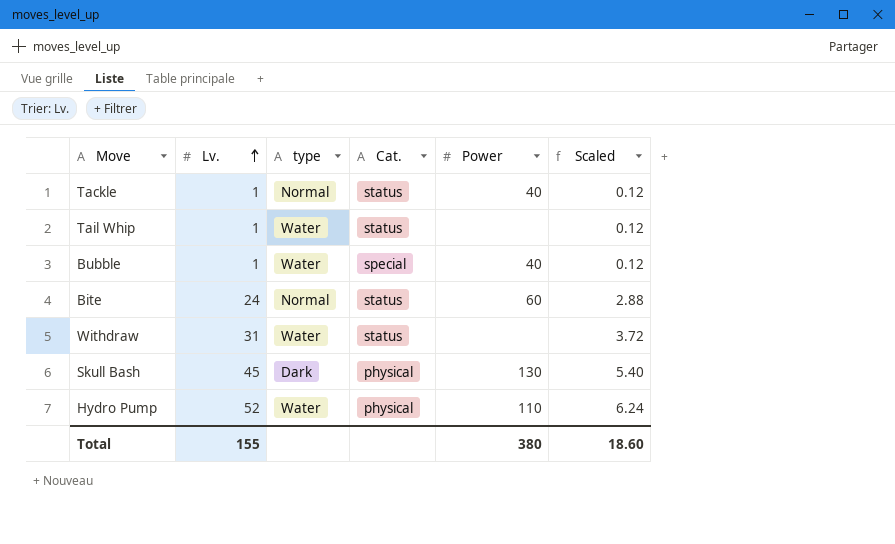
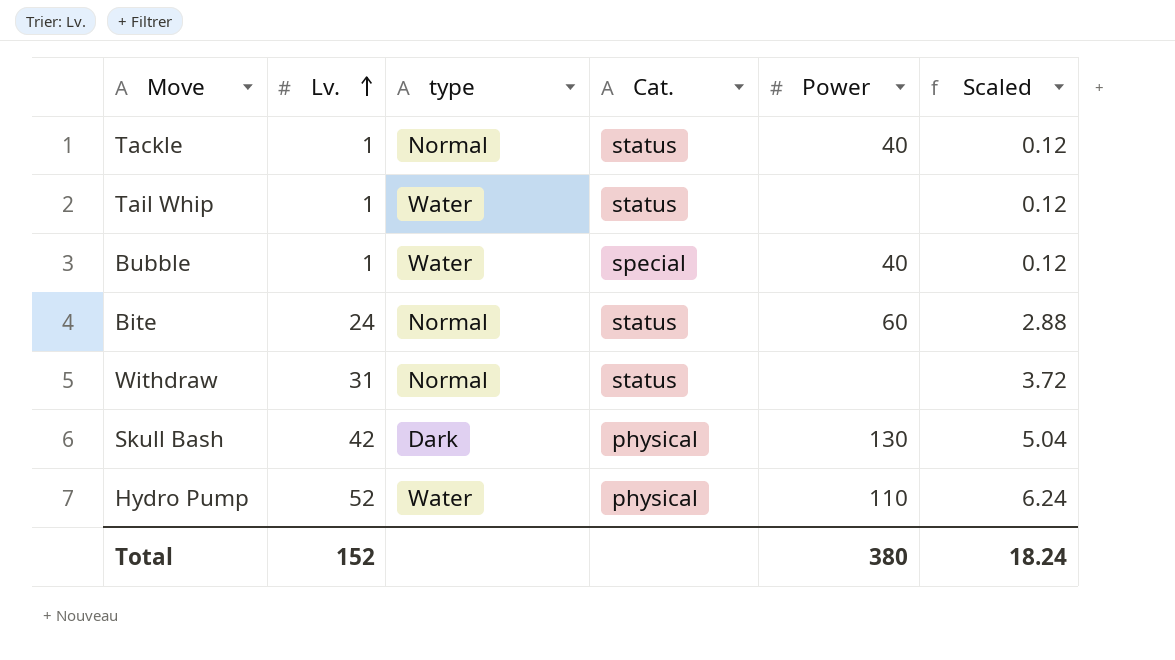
Withdraw | type: Water -> Normal
Skull Bash | Lv.: 45 -> 42
Skull Bash | Scaled: 5.40 -> 5.04
Total | Lv.: 155 -> 152
Total | Scaled: 18.60 -> 18.24

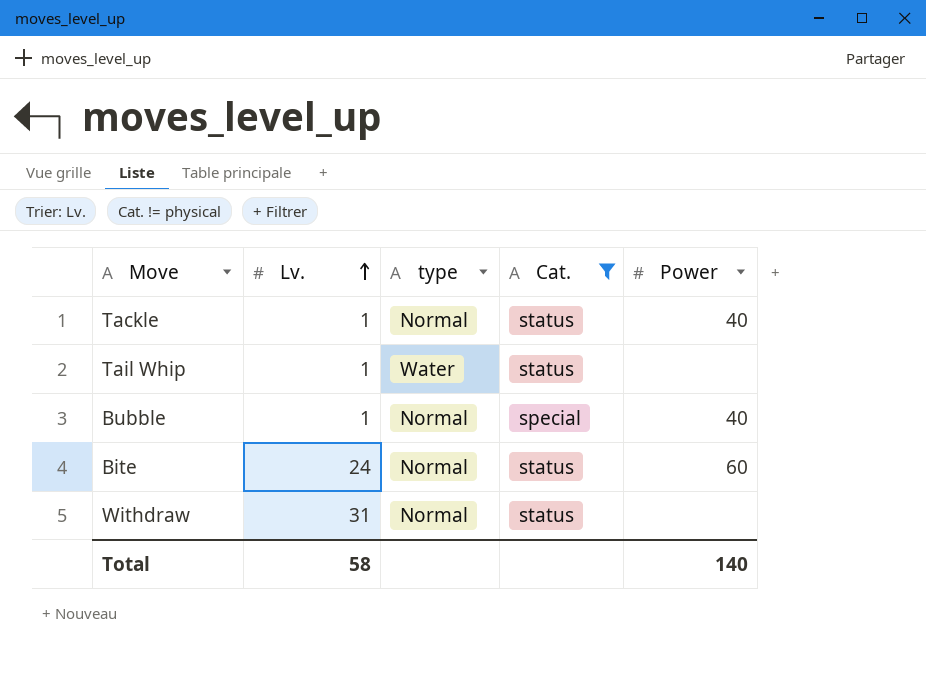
filter: none -> Cat. != physical
column Scaled | formula: [Lv.] * 0.12 -> none
Bubble | type: Water -> Normal
Total | Lv.: 152 -> 58
Total | Power: 380 -> 140

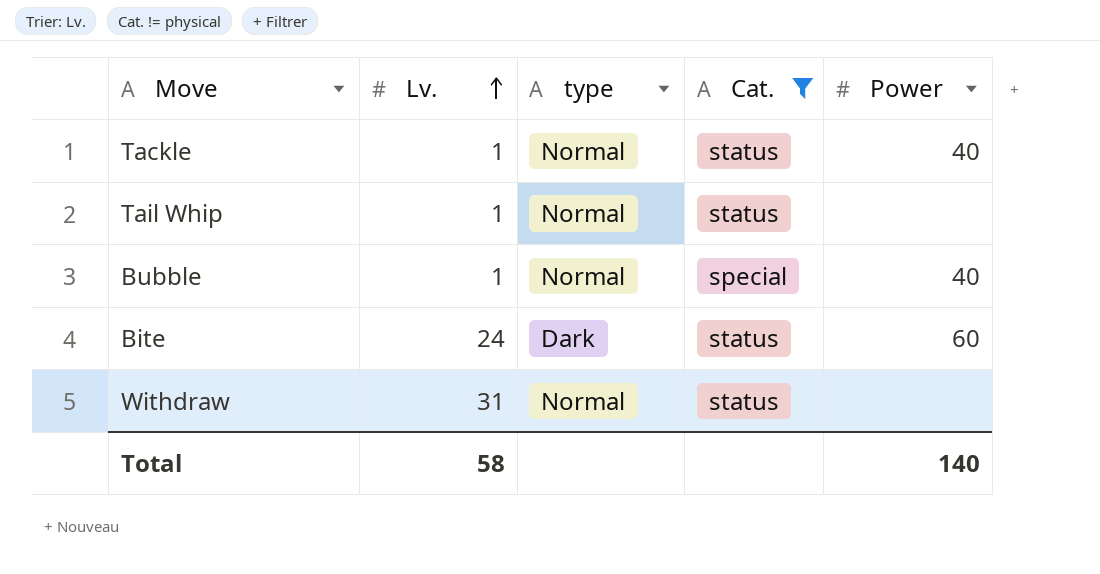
Tail Whip | type: Water -> Normal
Bite | type: Normal -> Dark

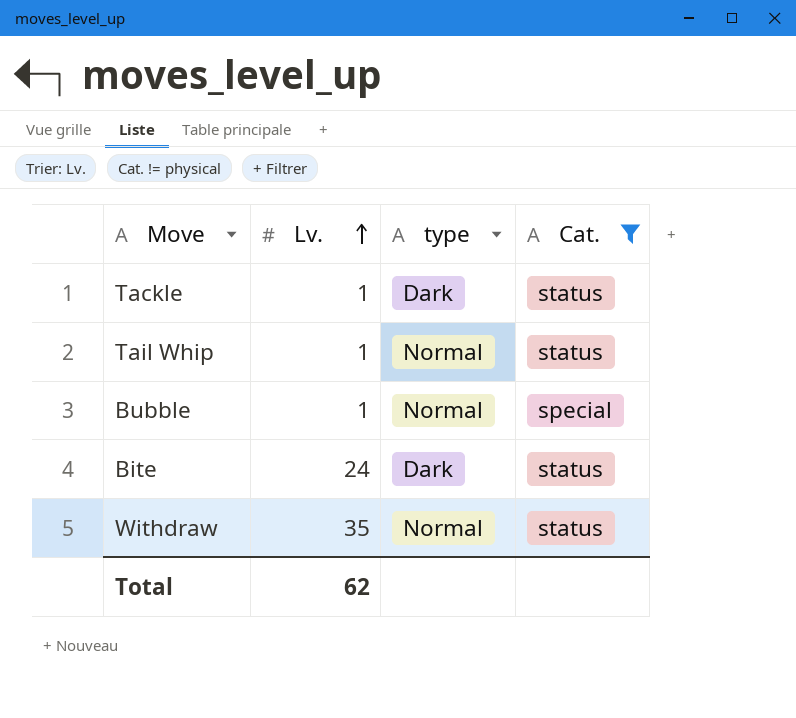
column Power | position: 5 -> none
Tackle | type: Normal -> Dark
Withdraw | Lv.: 31 -> 35
Total | Lv.: 58 -> 62

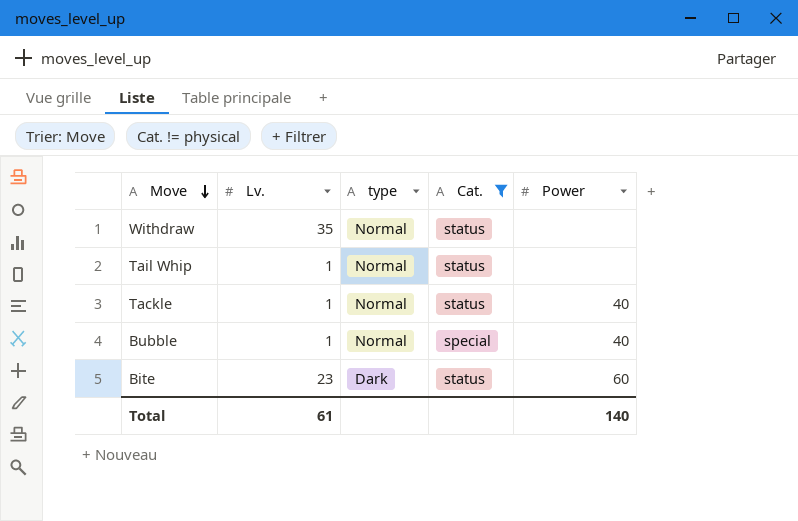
row order: Lv. ascending -> Move descending
column Power | position: none -> 5
Tackle | type: Dark -> Normal
Bite | Lv.: 24 -> 23
Total | Lv.: 62 -> 61

